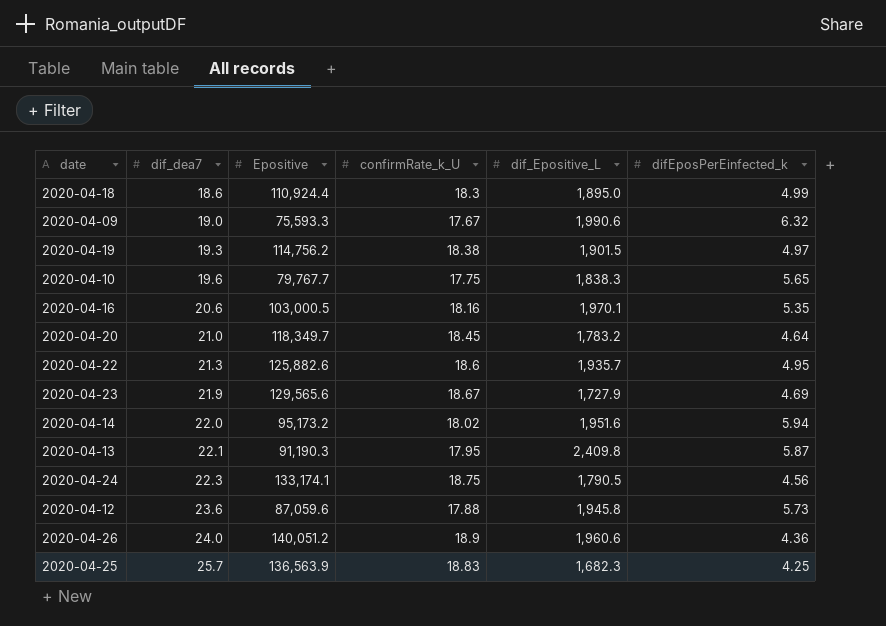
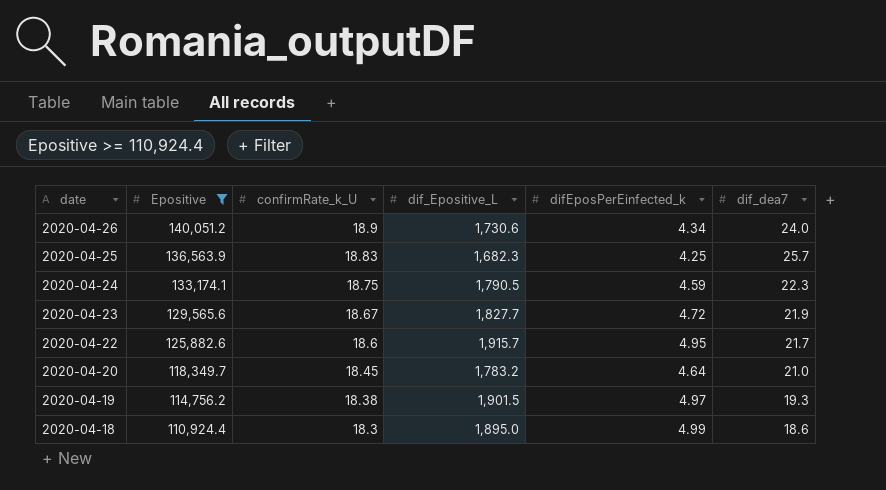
filter: none -> Epositive >= 110,924.4
row order: dif_dea7 ascending -> date descending
column dif_dea7 | position: 2 -> 6
2020-04-26 | dif_Epositive_L: 1,960.6 -> 1,730.6
2020-04-26 | difEposPerEinfected_k: 4.36 -> 4.34
2020-04-24 | difEposPerEinfected_k: 4.56 -> 4.59
2020-04-23 | dif_Epositive_L: 1,727.9 -> 1,827.7
2020-04-23 | difEposPerEinfected_k: 4.69 -> 4.72
2020-04-22 | dif_Epositive_L: 1,935.7 -> 1,915.7
2020-04-22 | dif_dea7: 21.3 -> 21.7

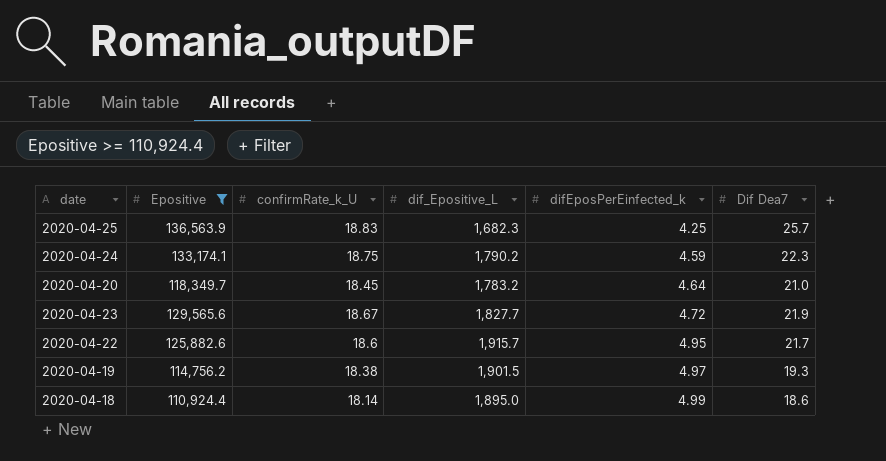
row order: date descending -> difEposPerEinfected_k ascending
column name: dif_dea7 -> Dif Dea7
row 2020-04-26: 140,051.2 | 18.9 | 1,730.6 | 4.34 | 24.0 -> none
2020-04-24 | dif_Epositive_L: 1,790.5 -> 1,790.2
2020-04-18 | confirmRate_k_U: 18.3 -> 18.14

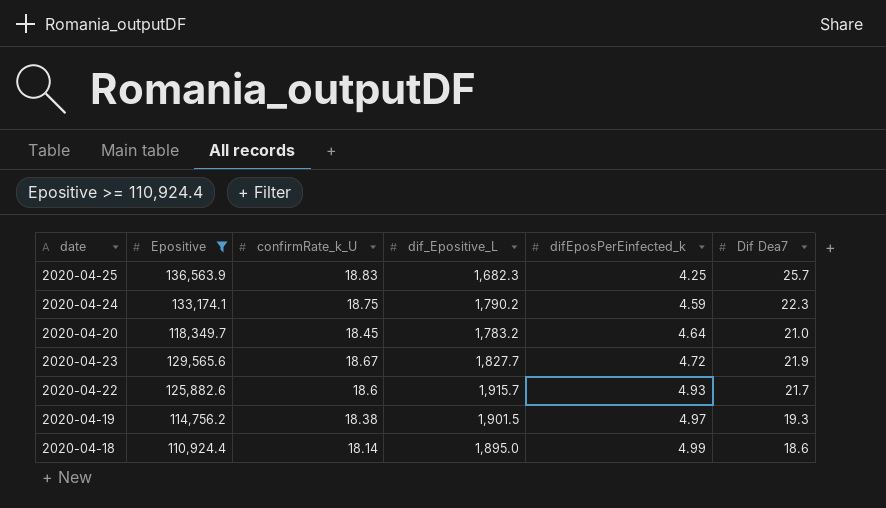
2020-04-22 | difEposPerEinfected_k: 4.95 -> 4.93

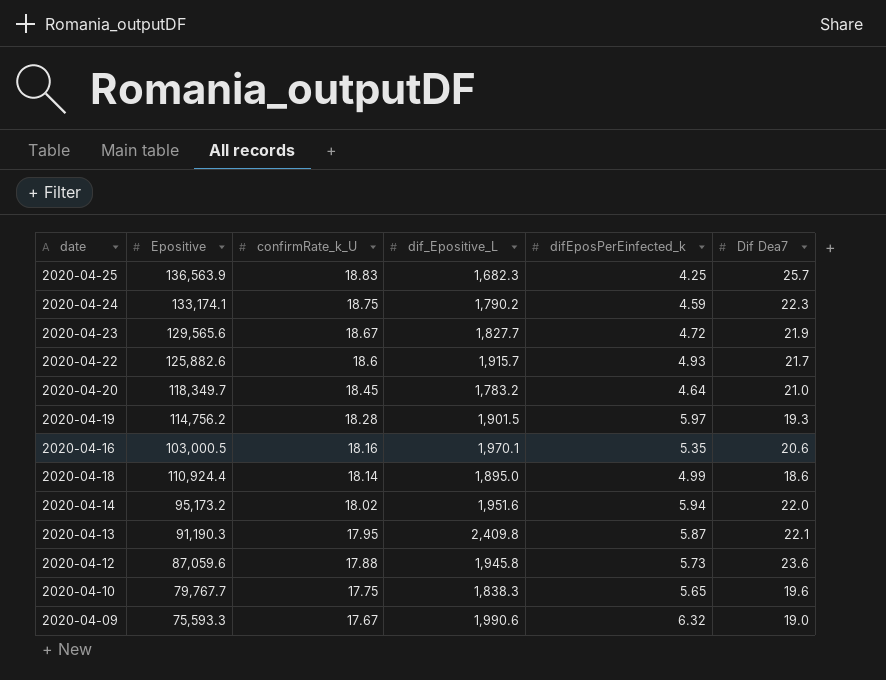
filter: Epositive >= 110,924.4 -> none
row order: difEposPerEinfected_k ascending -> confirmRate_k_U descending
2020-04-19 | confirmRate_k_U: 18.38 -> 18.28
2020-04-19 | difEposPerEinfected_k: 4.97 -> 5.97

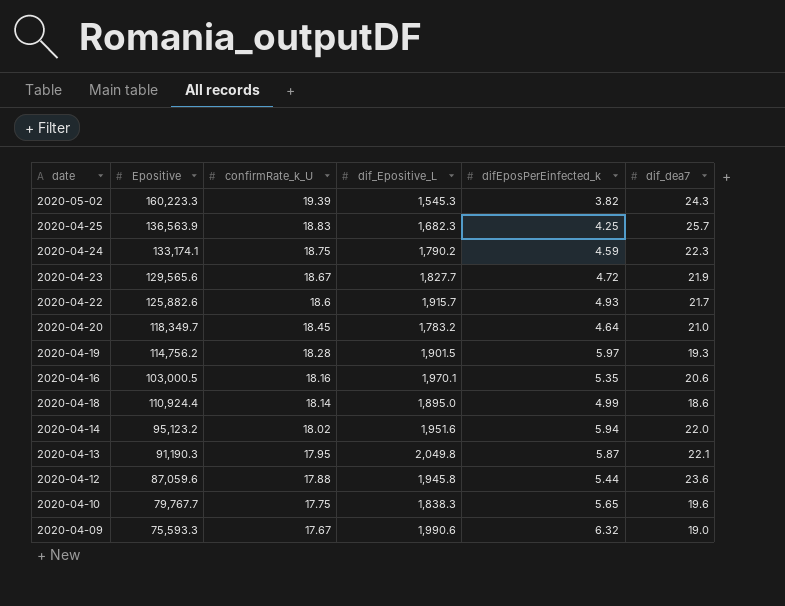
column name: Dif Dea7 -> dif_dea7
row 2020-05-02: none -> 160,223.3 | 19.39 | 1,545.3 | 3.82 | 24.3
2020-04-14 | Epositive: 95,173.2 -> 95,123.2
2020-04-13 | dif_Epositive_L: 2,409.8 -> 2,049.8
2020-04-12 | difEposPerEinfected_k: 5.73 -> 5.44

